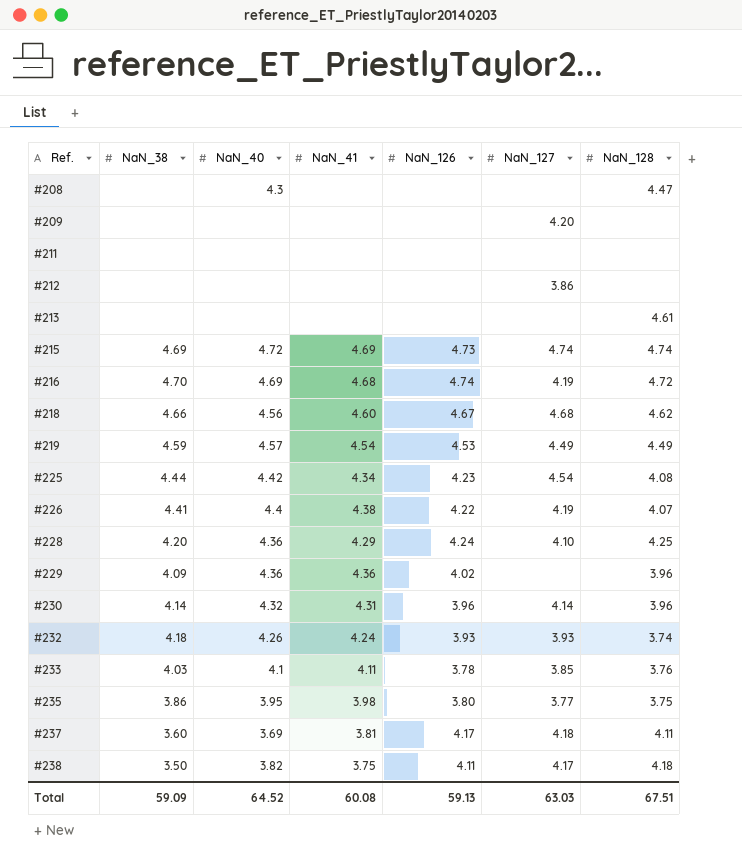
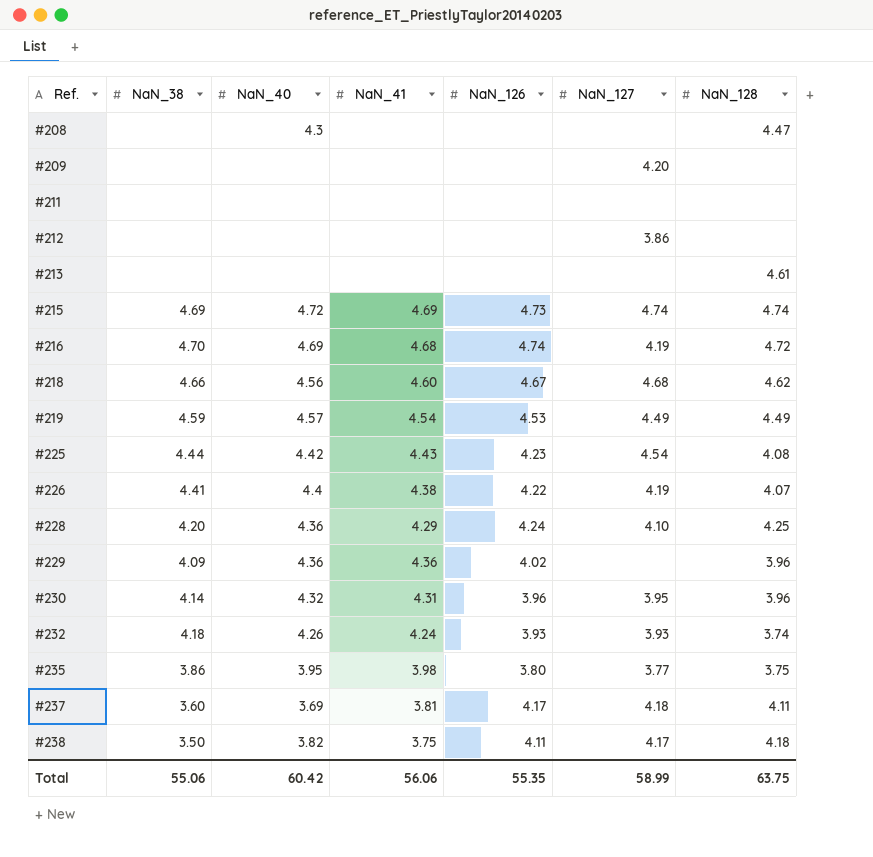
row #233: 4.03 | 4.1 | 4.11 | 3.78 | 3.85 | 3.76 -> none
#225 | NaN_41: 4.34 -> 4.43
#230 | NaN_127: 4.14 -> 3.95
Total | NaN_38: 59.09 -> 55.06
Total | NaN_40: 64.52 -> 60.42
Total | NaN_41: 60.08 -> 56.06
Total | NaN_126: 59.13 -> 55.35
Total | NaN_127: 63.03 -> 58.99
Total | NaN_128: 67.51 -> 63.75

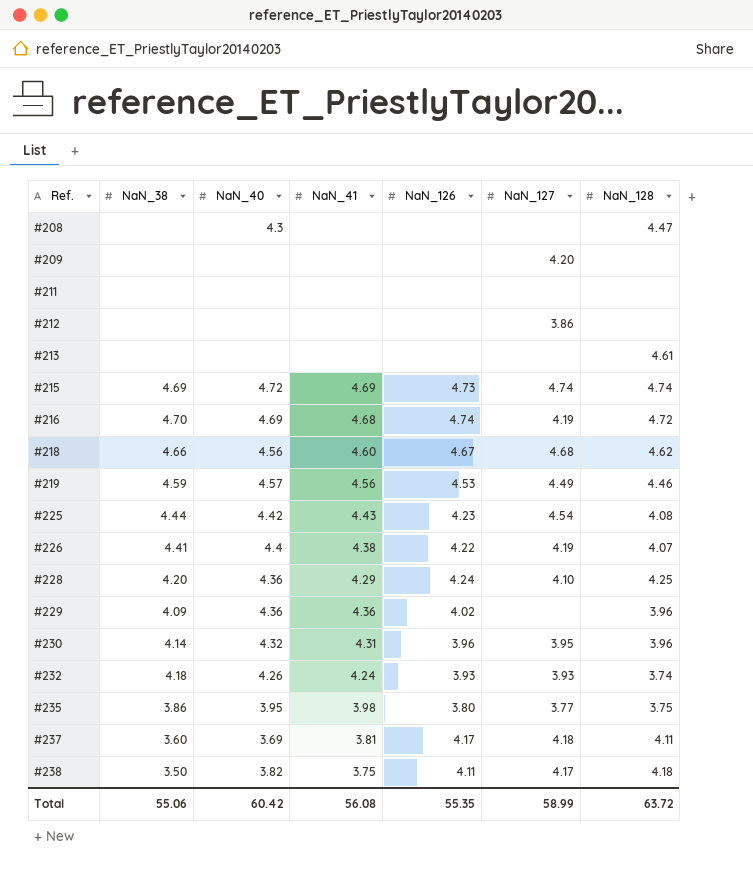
#219 | NaN_41: 4.54 -> 4.56
#219 | NaN_128: 4.49 -> 4.46
Total | NaN_41: 56.06 -> 56.08
Total | NaN_128: 63.75 -> 63.72

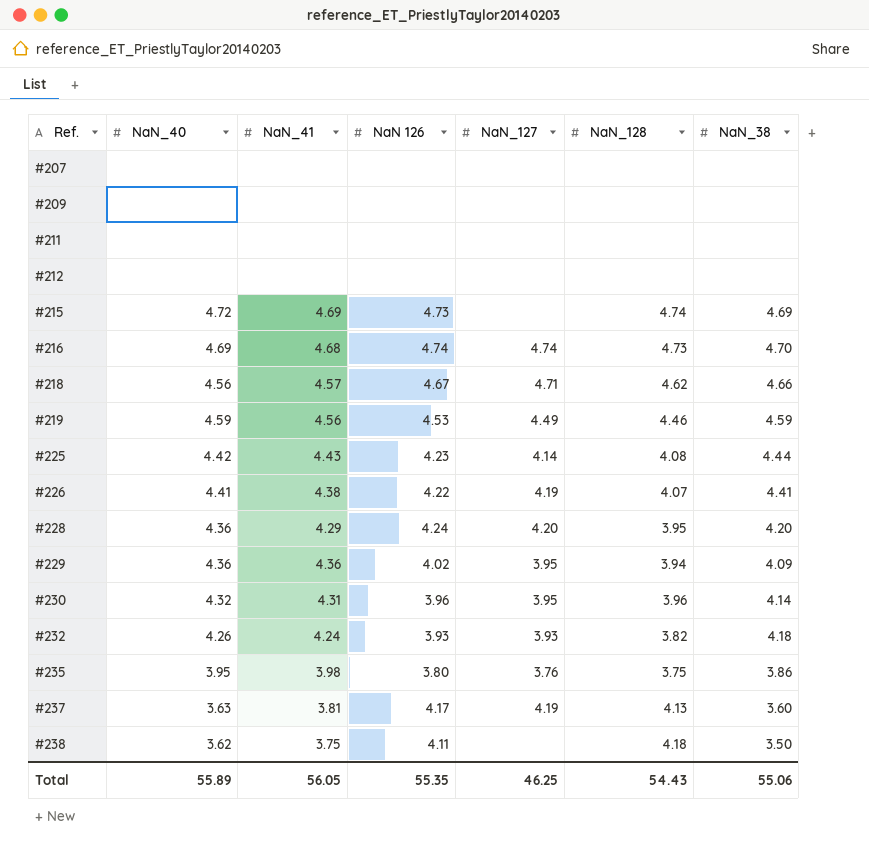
column name: NaN_126 -> NaN 126
column NaN_38 | position: 2 -> 7
row #208: none | 4.3 | none | none | none | 4.47 -> none
row #213: none | none | none | none | none | 4.61 -> none
row #207: none -> none | none | none | none | none | none
#209 | NaN_127: 4.20 -> none
#212 | NaN_127: 3.86 -> none
#215 | NaN_127: 4.74 -> none
#216 | NaN_127: 4.19 -> 4.74
#216 | NaN_128: 4.72 -> 4.73
#218 | NaN_41: 4.60 -> 4.57
#218 | NaN_127: 4.68 -> 4.71
#219 | NaN_40: 4.57 -> 4.59
#225 | NaN_127: 4.54 -> 4.14
#226 | NaN_40: 4.4 -> 4.41
#228 | NaN_127: 4.10 -> 4.20
#228 | NaN_128: 4.25 -> 3.95
#229 | NaN_127: none -> 3.95
#229 | NaN_128: 3.96 -> 3.94
#232 | NaN_128: 3.74 -> 3.82
#235 | NaN_127: 3.77 -> 3.76
#237 | NaN_40: 3.69 -> 3.63
#237 | NaN_127: 4.18 -> 4.19
#237 | NaN_128: 4.11 -> 4.13
#238 | NaN_40: 3.82 -> 3.62
#238 | NaN_127: 4.17 -> none
Total | NaN_40: 60.42 -> 55.89
Total | NaN_41: 56.08 -> 56.05
Total | NaN_127: 58.99 -> 46.25
Total | NaN_128: 63.72 -> 54.43

